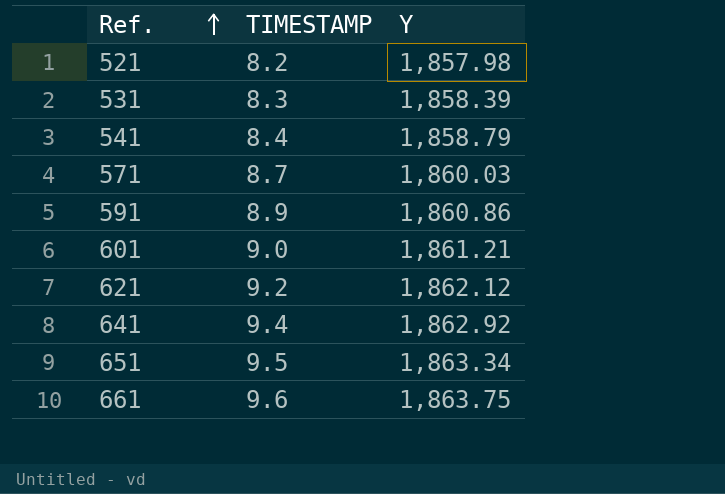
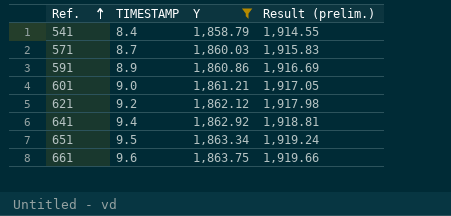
filter: none -> Y >= 1,858.79
column Result (prelim.) | formula: none -> [Y] * 1.03

